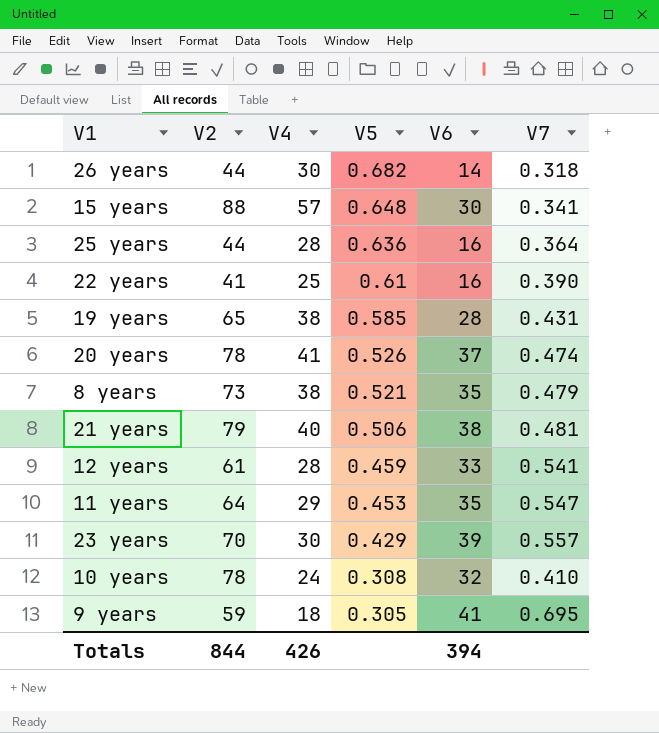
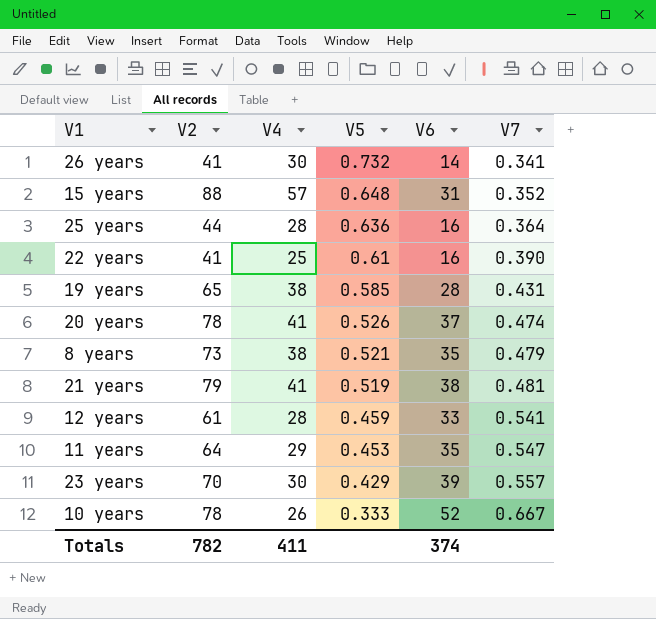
row 9 years: 59 | 18 | 0.305 | 41 | 0.695 -> none
26 years | V2: 44 -> 41
26 years | V5: 0.682 -> 0.732
26 years | V7: 0.318 -> 0.341
15 years | V6: 30 -> 31
15 years | V7: 0.341 -> 0.352
21 years | V4: 40 -> 41
21 years | V5: 0.506 -> 0.519
10 years | V4: 24 -> 26
10 years | V5: 0.308 -> 0.333
10 years | V6: 32 -> 52
10 years | V7: 0.410 -> 0.667
Totals | V2: 844 -> 782
Totals | V4: 426 -> 411
Totals | V6: 394 -> 374

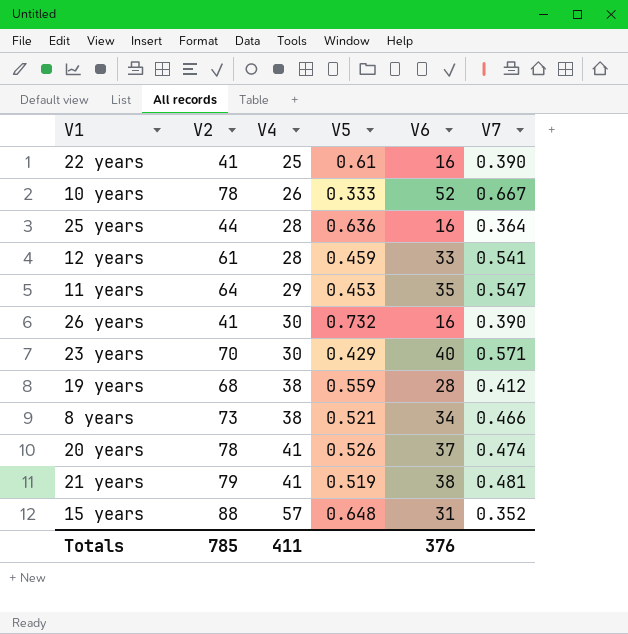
row order: V5 descending -> V4 ascending
26 years | V6: 14 -> 16
26 years | V7: 0.341 -> 0.390
23 years | V6: 39 -> 40
23 years | V7: 0.557 -> 0.571
19 years | V2: 65 -> 68
19 years | V5: 0.585 -> 0.559
19 years | V7: 0.431 -> 0.412
8 years | V6: 35 -> 34
8 years | V7: 0.479 -> 0.466
Totals | V2: 782 -> 785
Totals | V6: 374 -> 376

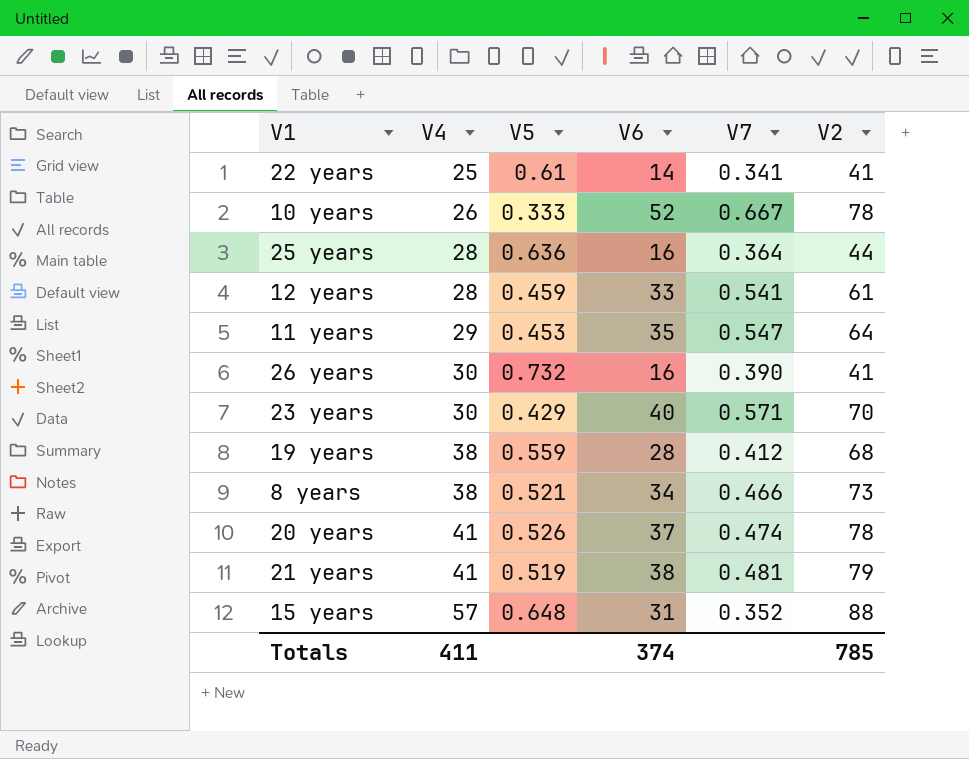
column V2 | position: 2 -> 6
22 years | V6: 16 -> 14
22 years | V7: 0.390 -> 0.341
Totals | V6: 376 -> 374

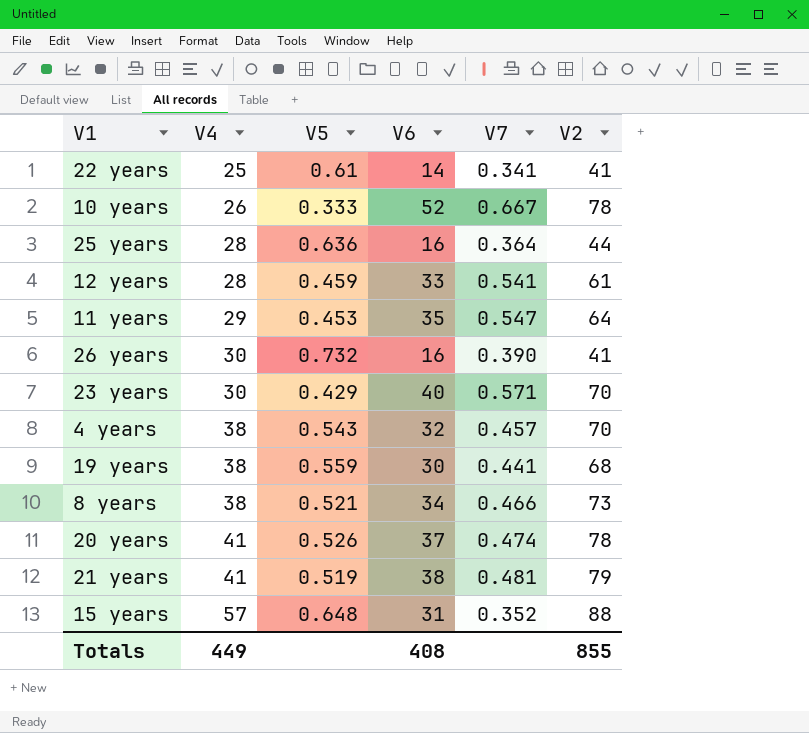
row 4 years: none -> 38 | 0.543 | 32 | 0.457 | 70
19 years | V6: 28 -> 30
19 years | V7: 0.412 -> 0.441
Totals | V4: 411 -> 449
Totals | V6: 374 -> 408
Totals | V2: 785 -> 855

